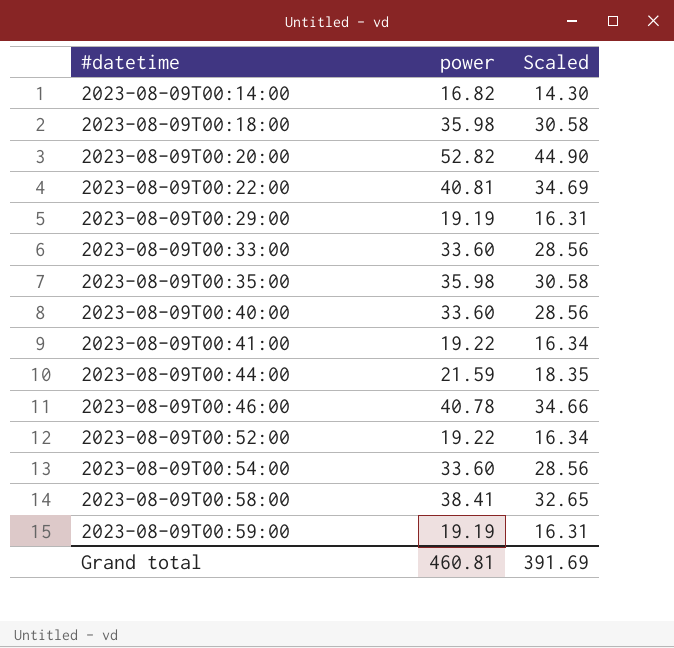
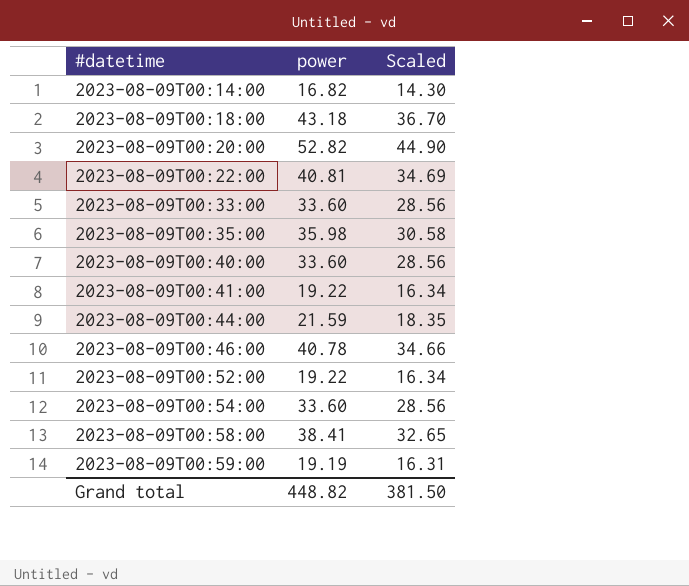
row 2023-08-09T00:29:00: 19.19 | 16.31 -> none
2023-08-09T00:18:00 | power: 35.98 -> 43.18
2023-08-09T00:18:00 | Scaled: 30.58 -> 36.70
Grand total | power: 460.81 -> 448.82
Grand total | Scaled: 391.69 -> 381.50

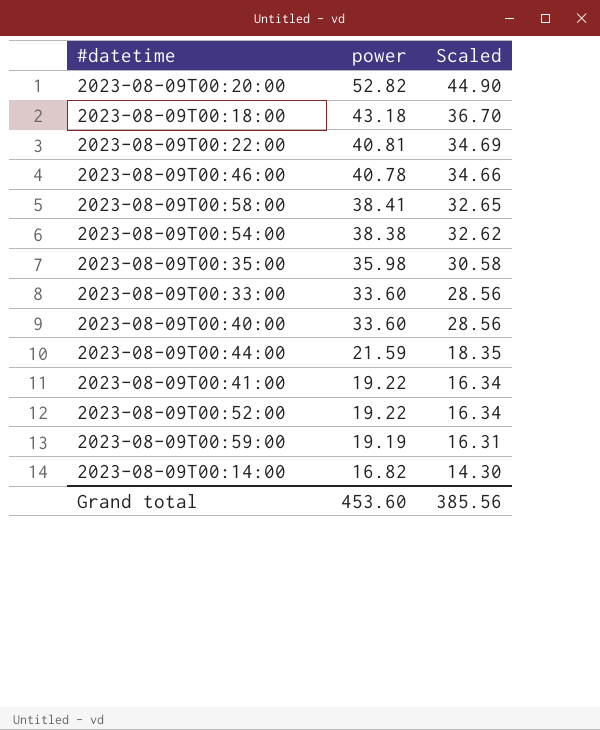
row order: #datetime ascending -> power descending
2023-08-09T00:54:00 | power: 33.60 -> 38.38
2023-08-09T00:54:00 | Scaled: 28.56 -> 32.62
Grand total | power: 448.82 -> 453.60
Grand total | Scaled: 381.50 -> 385.56

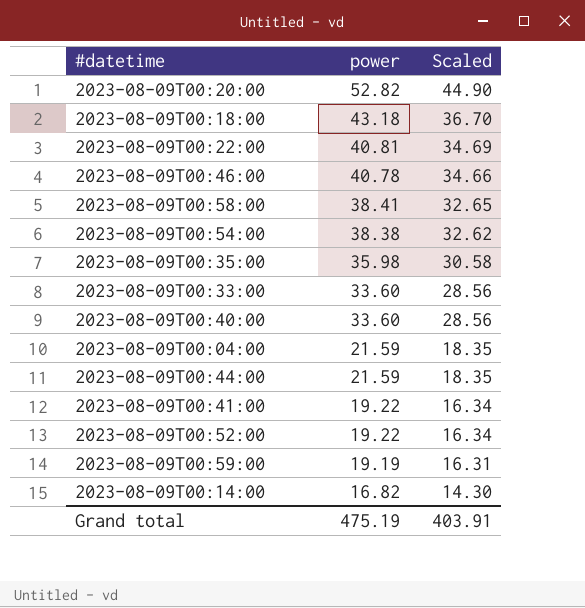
row 2023-08-09T00:04:00: none -> 21.59 | 18.35
Grand total | power: 453.60 -> 475.19
Grand total | Scaled: 385.56 -> 403.91

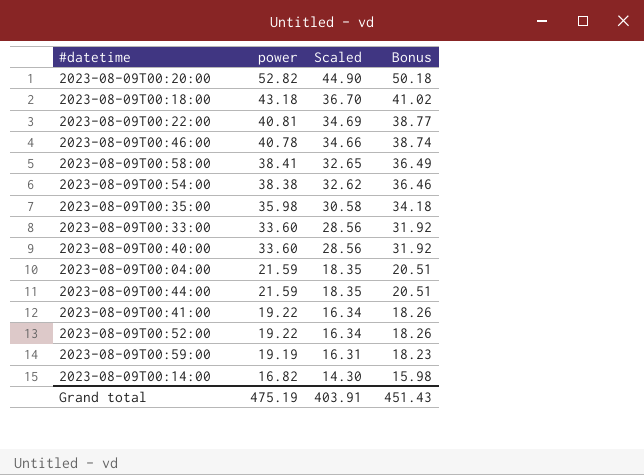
column Bonus | formula: none -> [power] * 0.95

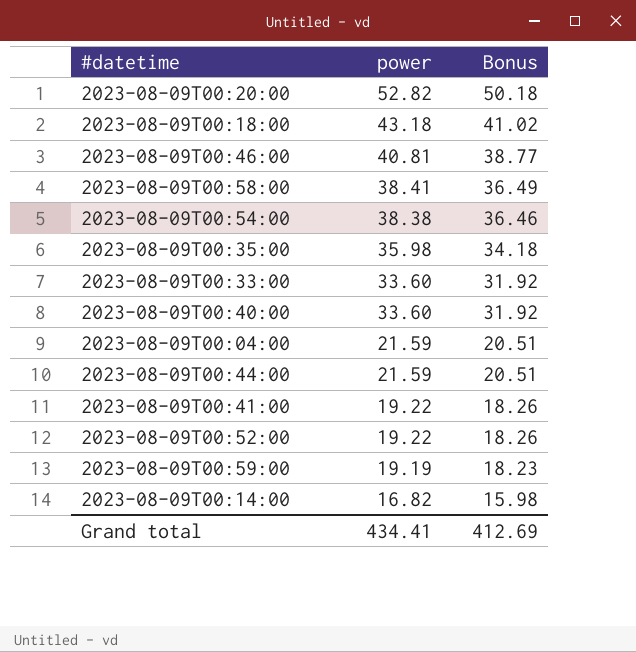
column Scaled | formula: [power] * 0.85 -> none
row 2023-08-09T00:22:00: 40.81 | 34.69 | 38.77 -> none
2023-08-09T00:46:00 | power: 40.78 -> 40.81
2023-08-09T00:46:00 | Bonus: 38.74 -> 38.77
Grand total | power: 475.19 -> 434.41
Grand total | Bonus: 451.43 -> 412.69

